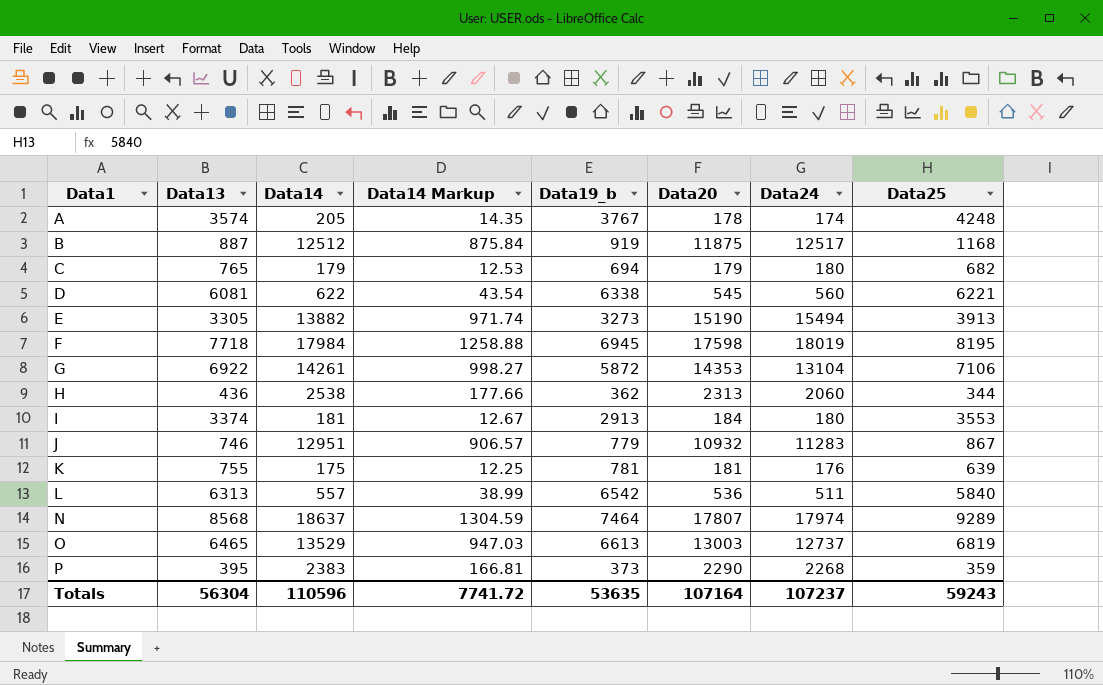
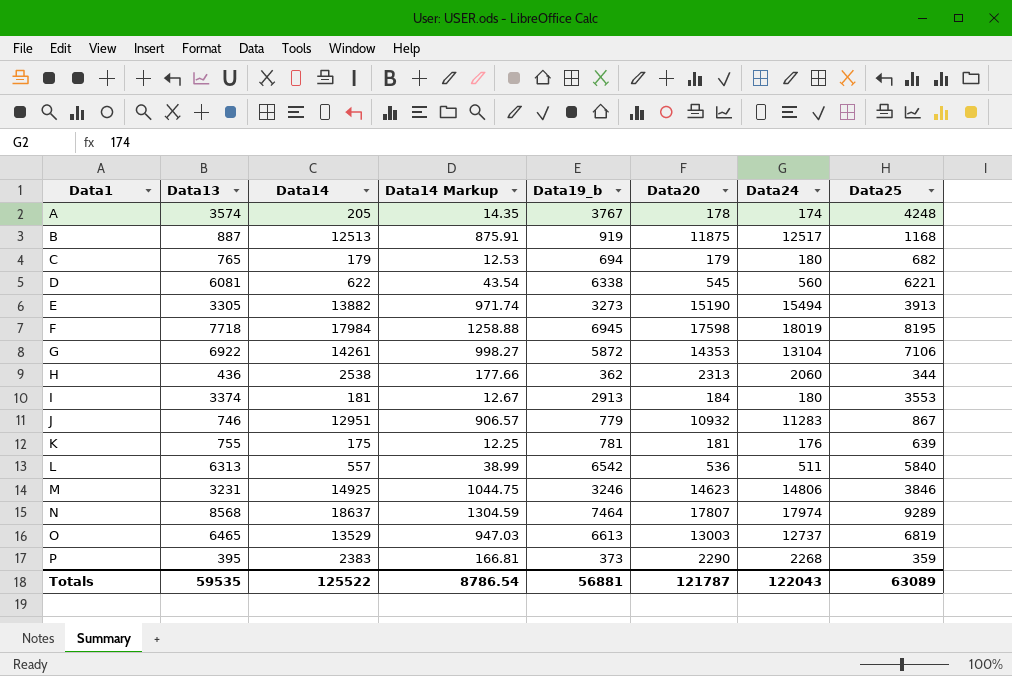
B | Data14: 12512 -> 12513
B | Data14 Markup: 875.84 -> 875.91
row M: none -> 3231 | 14925 | 1044.75 | 3246 | 14623 | 14806 | 3846
Totals | Data13: 56304 -> 59535
Totals | Data14: 110596 -> 125522
Totals | Data14 Markup: 7741.72 -> 8786.54
Totals | Data19_b: 53635 -> 56881
Totals | Data20: 107164 -> 121787
Totals | Data24: 107237 -> 122043
Totals | Data25: 59243 -> 63089

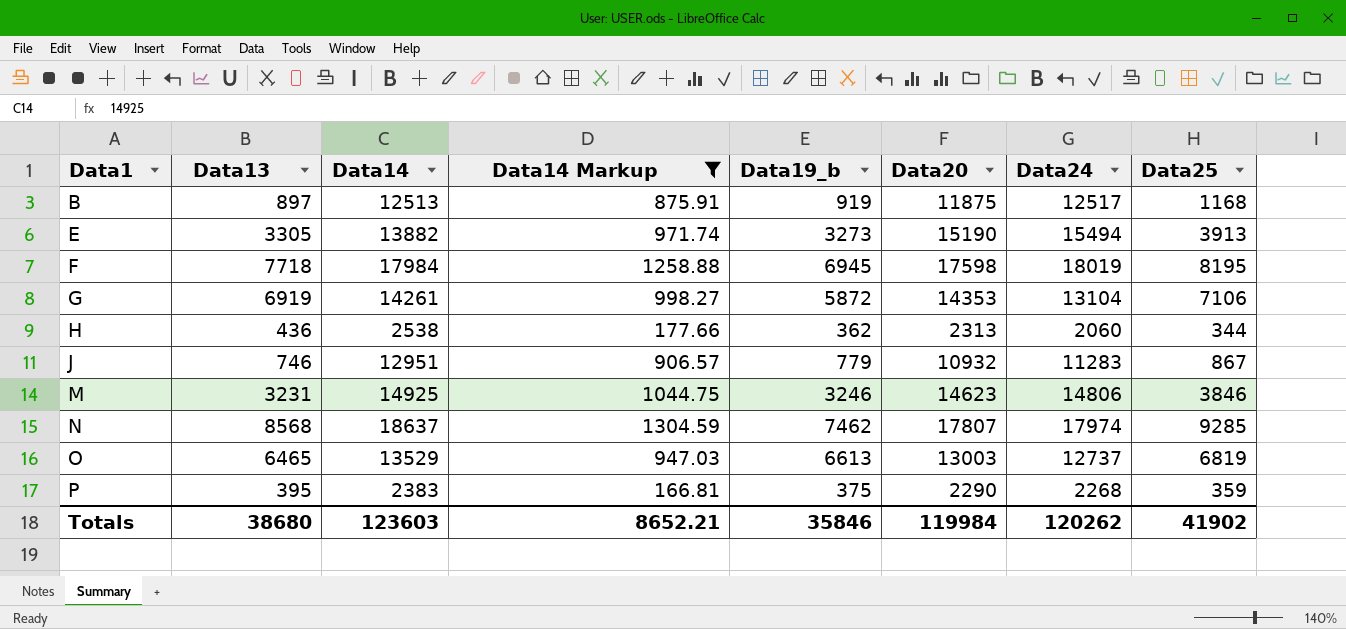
filter: none -> Data14 Markup >= 166.81
B | Data13: 887 -> 897
G | Data13: 6922 -> 6919
N | Data19_b: 7464 -> 7462
N | Data25: 9289 -> 9285
P | Data19_b: 373 -> 375
Totals | Data13: 59535 -> 38680
Totals | Data14: 125522 -> 123603
Totals | Data14 Markup: 8786.54 -> 8652.21
Totals | Data19_b: 56881 -> 35846
Totals | Data20: 121787 -> 119984
Totals | Data24: 122043 -> 120262
Totals | Data25: 63089 -> 41902

